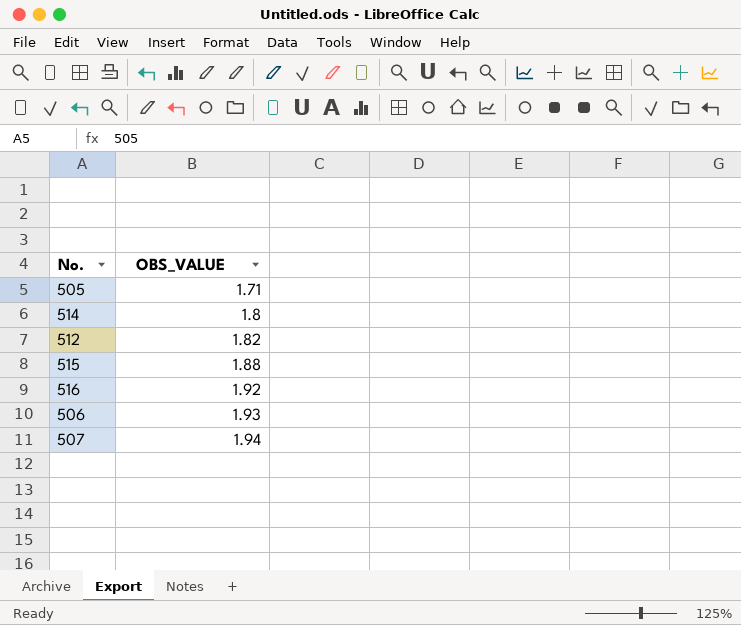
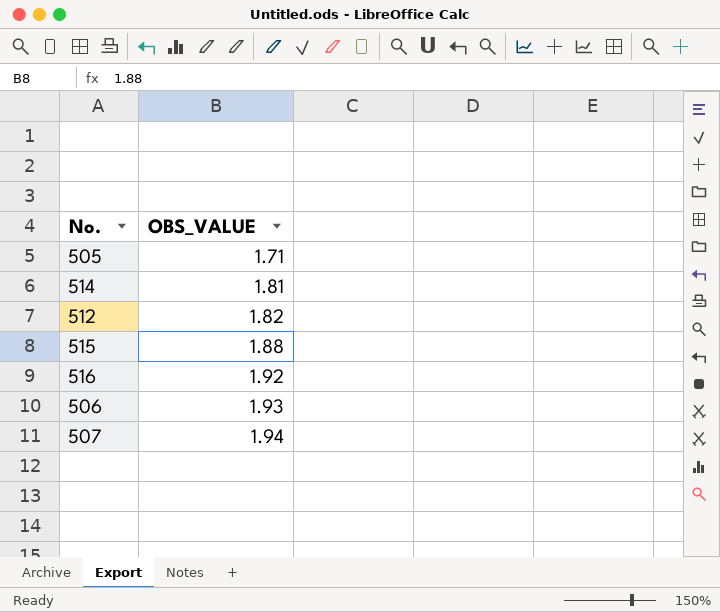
514 | OBS_VALUE: 1.8 -> 1.81

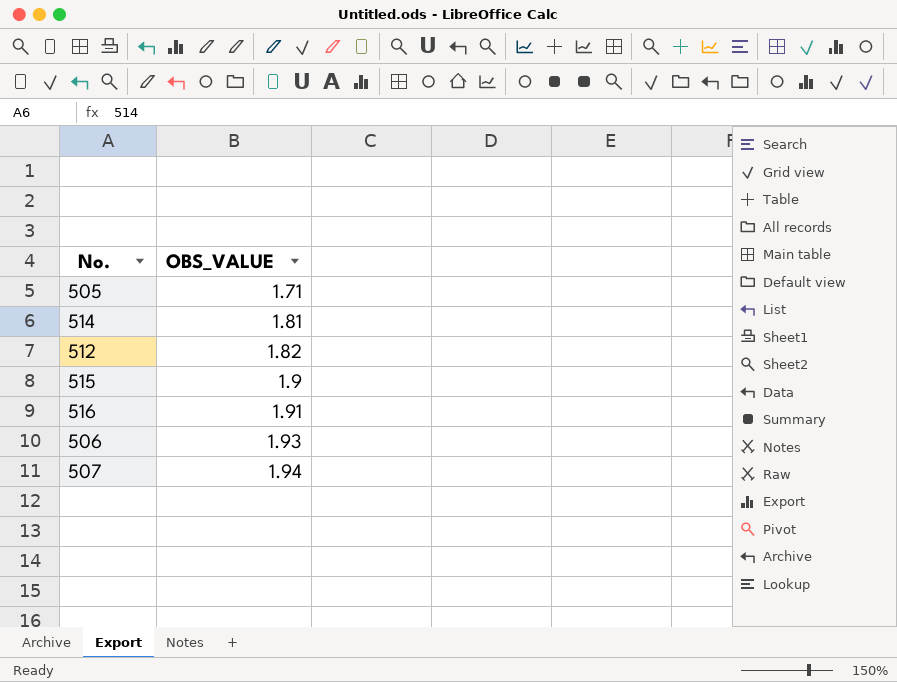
515 | OBS_VALUE: 1.88 -> 1.9
516 | OBS_VALUE: 1.92 -> 1.91

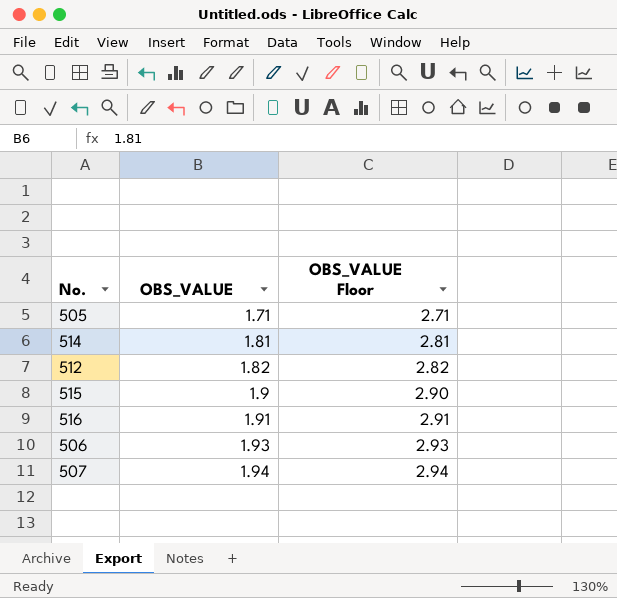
column OBS_VALUE Floor | formula: none -> [OBS_VALUE] + 1

